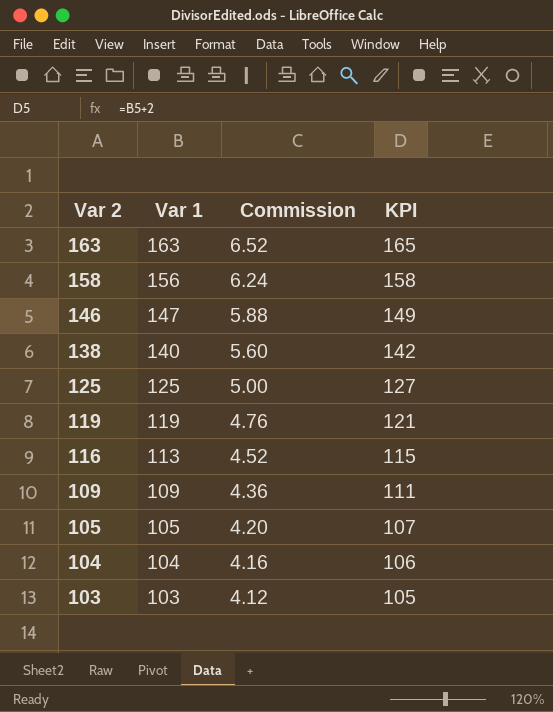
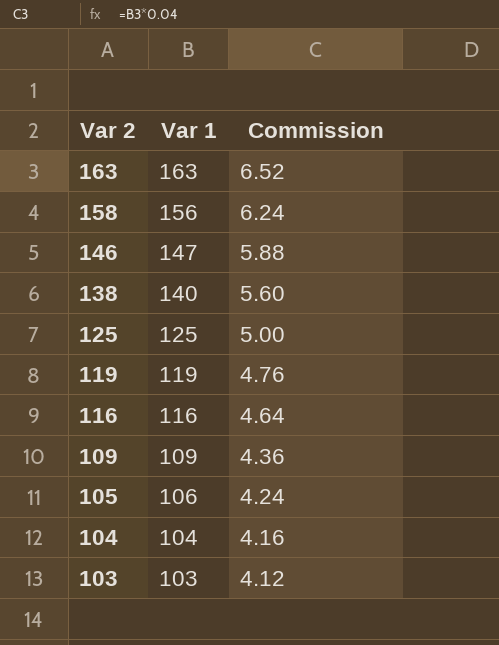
column KPI | formula: [Var 1] + 2 -> none
116 | Var 1: 113 -> 116
116 | Commission: 4.52 -> 4.64
105 | Var 1: 105 -> 106
105 | Commission: 4.20 -> 4.24

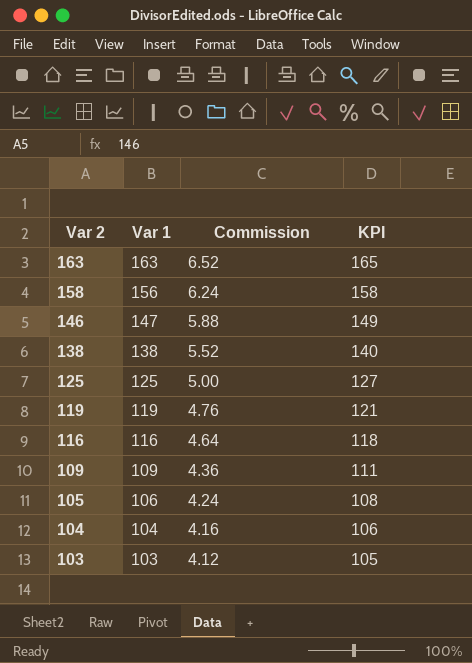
column KPI | formula: none -> [Var 1] + 2
138 | Var 1: 140 -> 138
138 | Commission: 5.60 -> 5.52

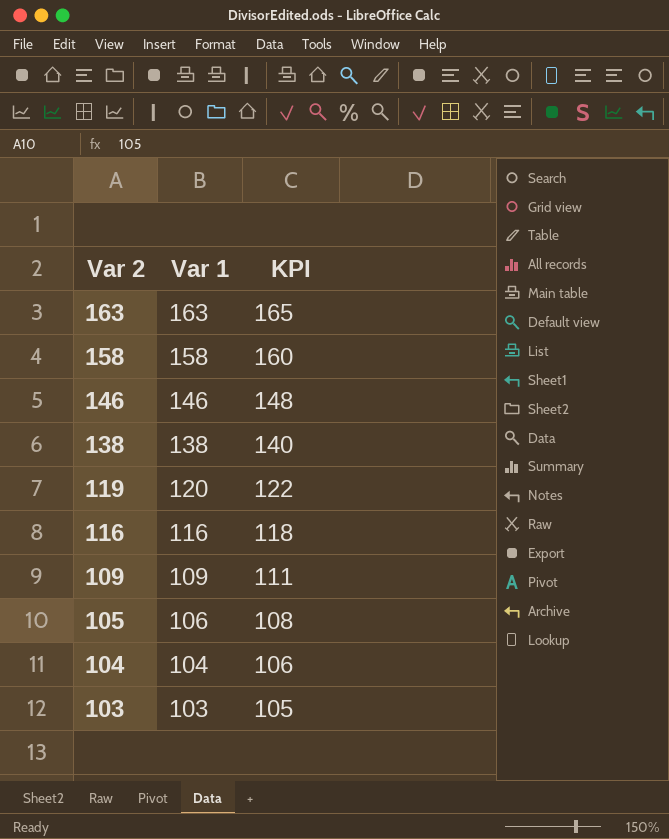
column Commission | formula: [Var 1] * 0.04 -> none
row 125: 125 | 5.00 | 127 -> none
158 | Var 1: 156 -> 158
158 | KPI: 158 -> 160
146 | Var 1: 147 -> 146
146 | KPI: 149 -> 148
119 | Var 1: 119 -> 120
119 | KPI: 121 -> 122

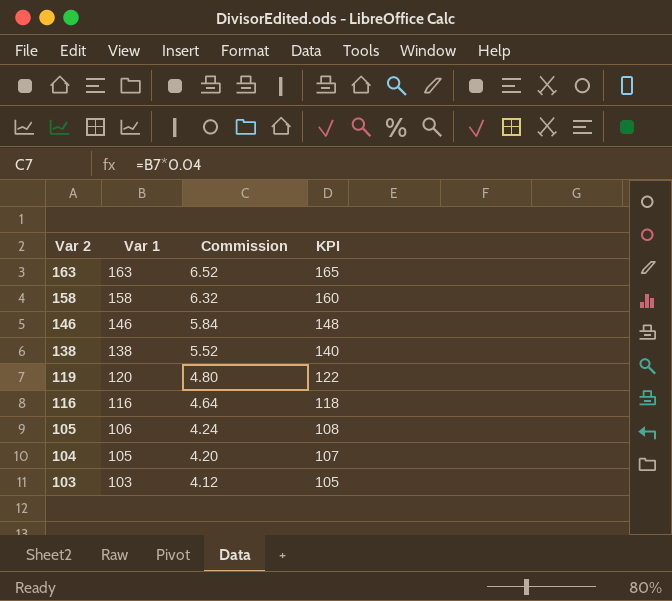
column Commission | formula: none -> [Var 1] * 0.04
row 109: 109 | 111 -> none
104 | Var 1: 104 -> 105
104 | KPI: 106 -> 107

